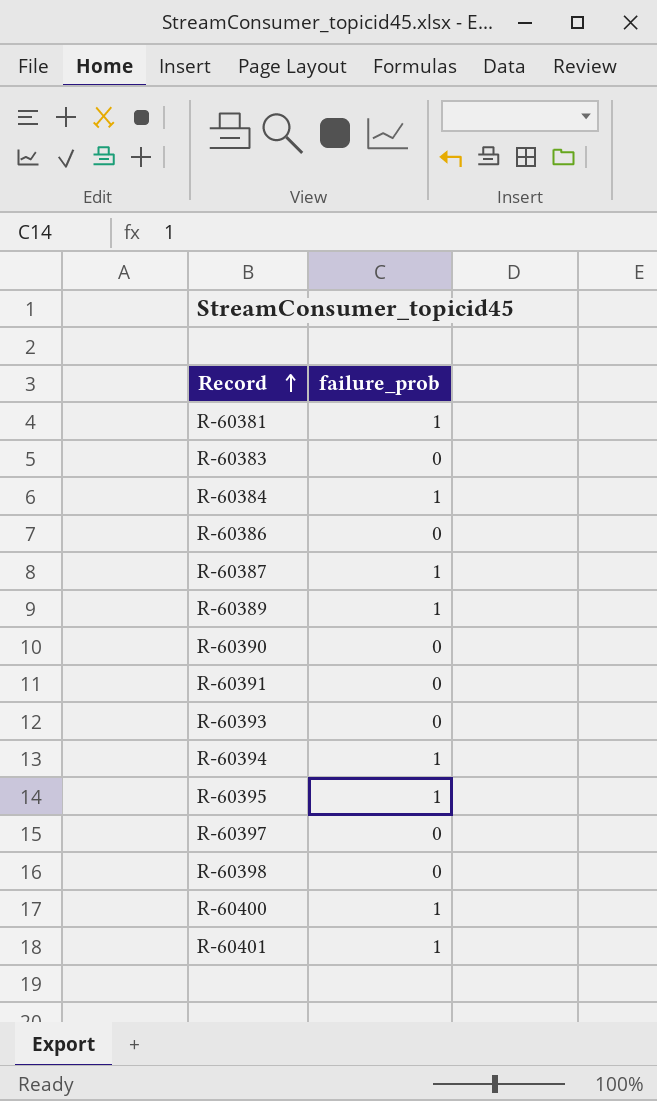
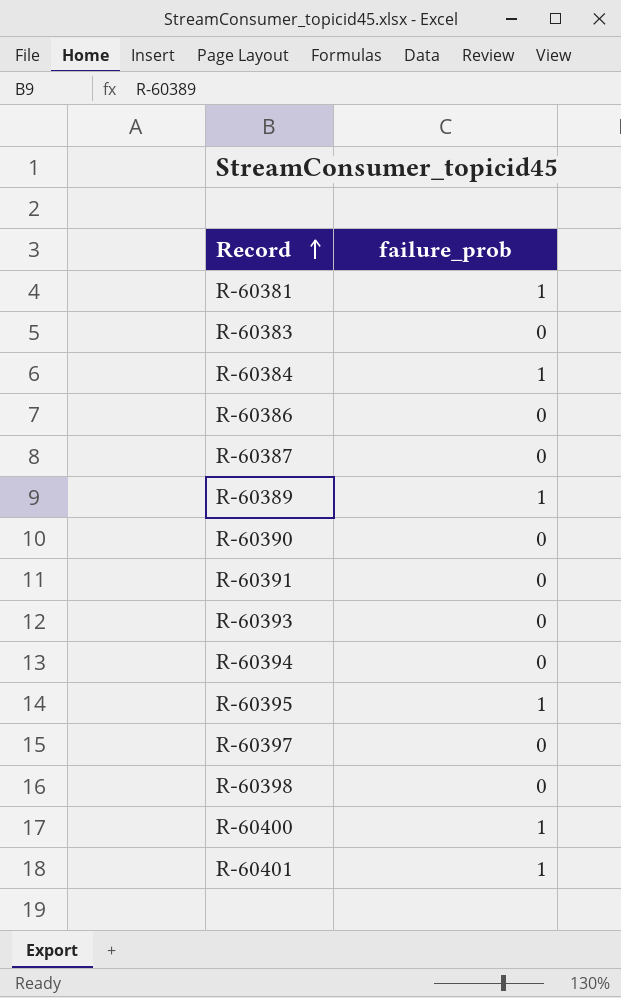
R-60387 | failure_prob: 1 -> 0
R-60394 | failure_prob: 1 -> 0

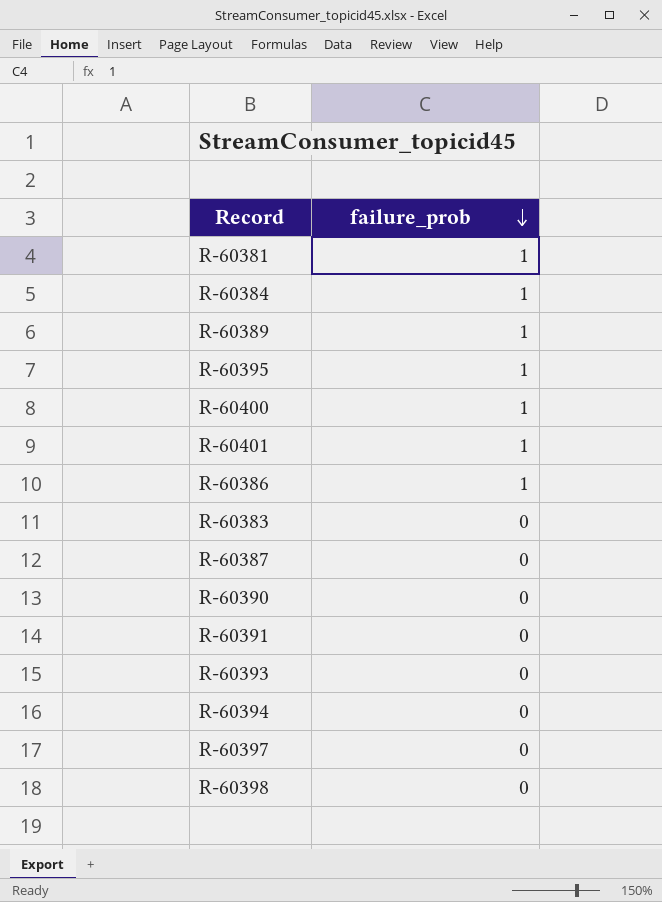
row order: Record ascending -> failure_prob descending
R-60386 | failure_prob: 0 -> 1

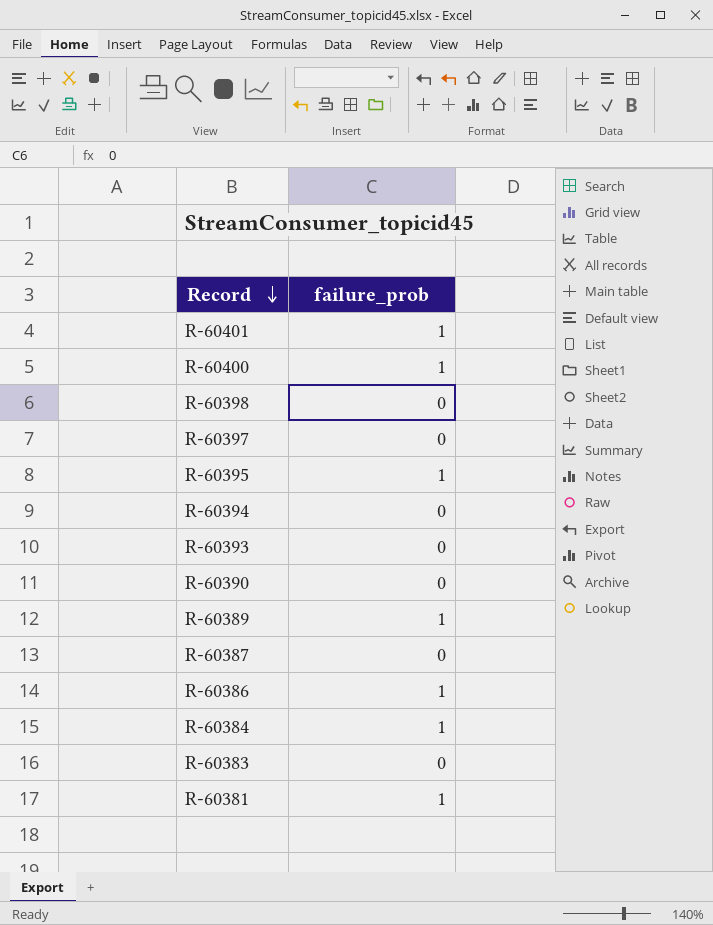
row order: failure_prob descending -> Record descending
row R-60391: 0 -> none

